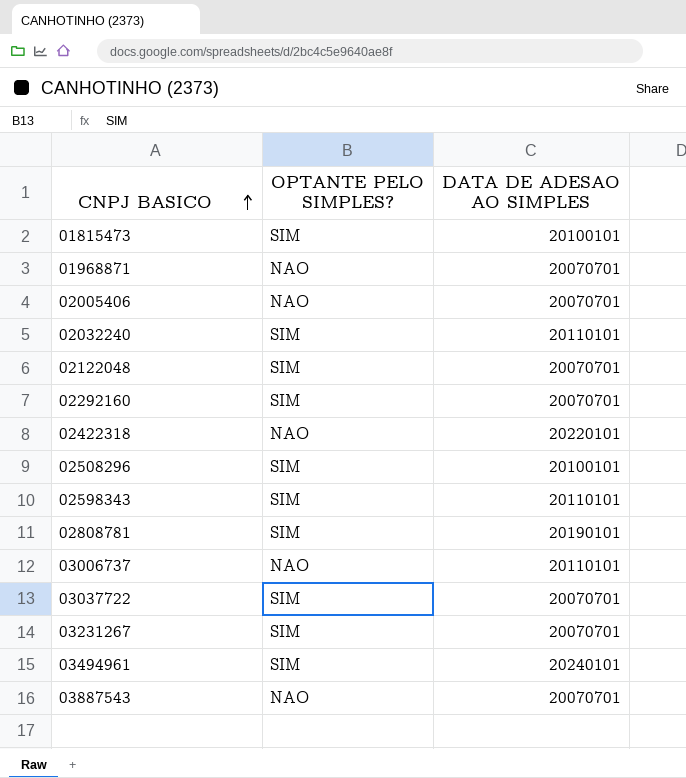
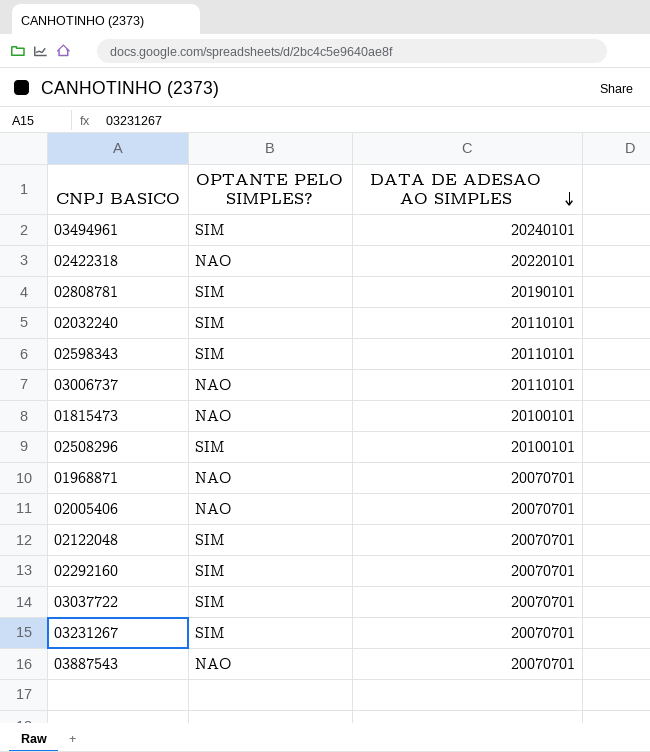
row order: CNPJ BASICO ascending -> DATA DE ADESAO AO SIMPLES descending
01815473 | OPTANTE PELO SIMPLES?: SIM -> NAO

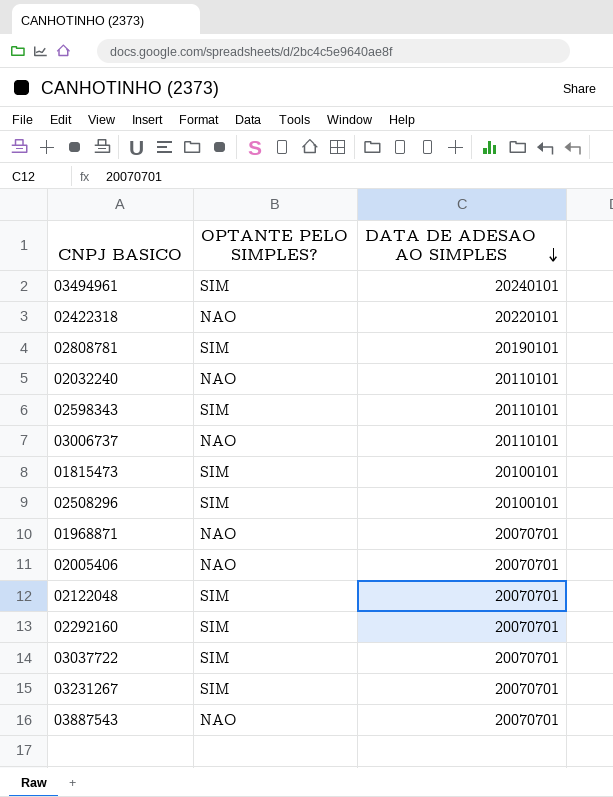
02032240 | OPTANTE PELO SIMPLES?: SIM -> NAO
01815473 | OPTANTE PELO SIMPLES?: NAO -> SIM

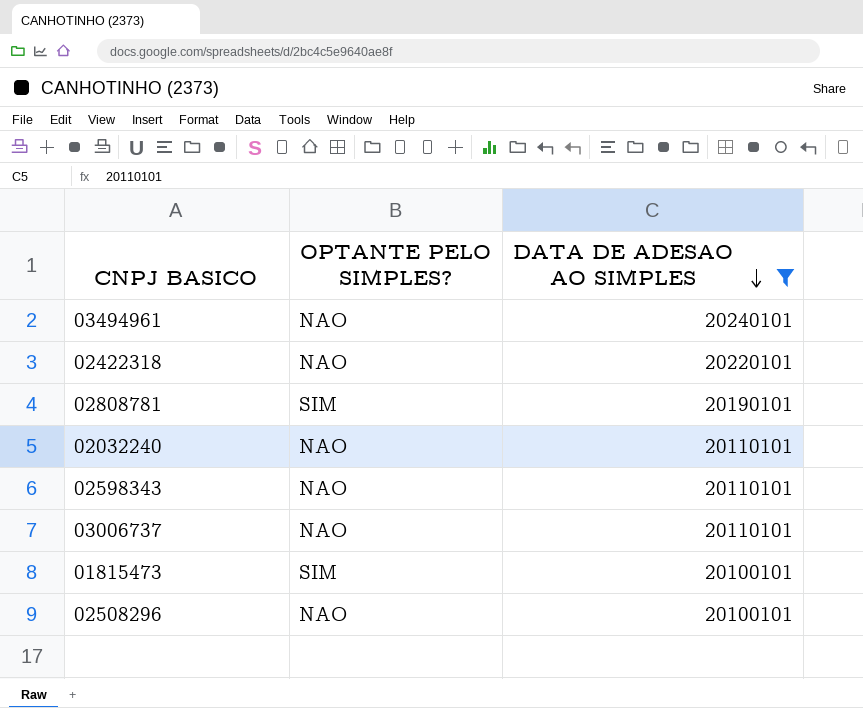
filter: none -> DATA DE ADESAO AO SIMPLES != 20070701
03494961 | OPTANTE PELO SIMPLES?: SIM -> NAO
02598343 | OPTANTE PELO SIMPLES?: SIM -> NAO
02508296 | OPTANTE PELO SIMPLES?: SIM -> NAO

